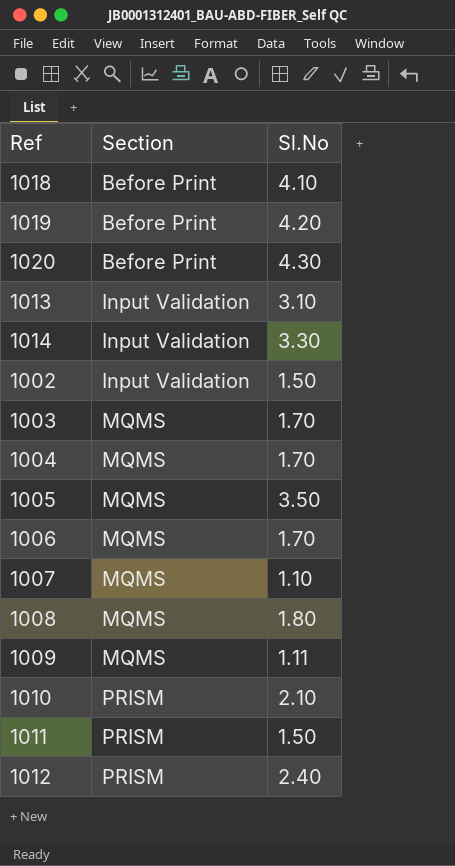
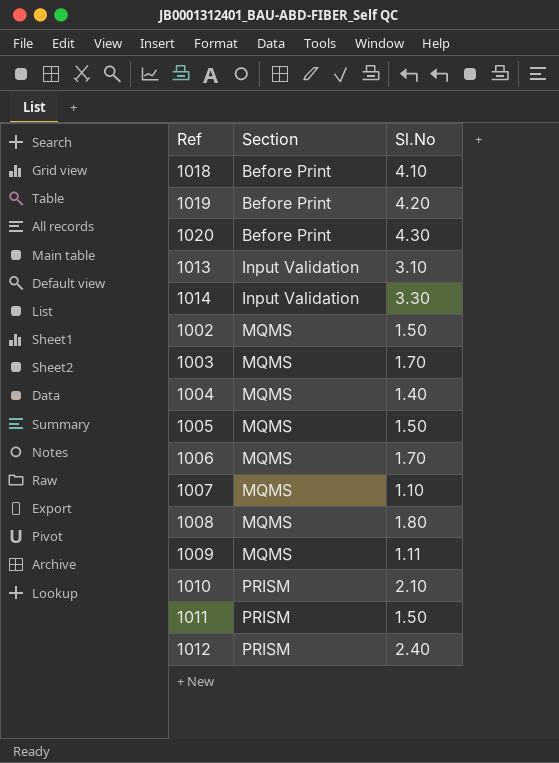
1002 | Section: Input Validation -> MQMS
1004 | Sl.No: 1.70 -> 1.40
1005 | Sl.No: 3.50 -> 1.50

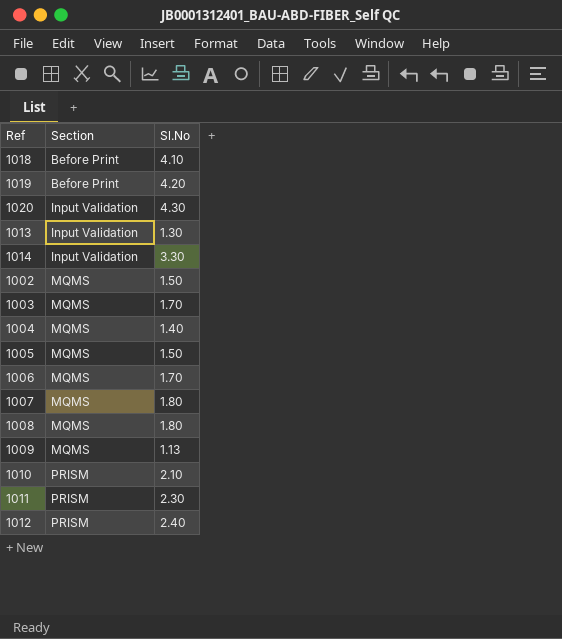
1020 | Section: Before Print -> Input Validation
1013 | Sl.No: 3.10 -> 1.30
1007 | Sl.No: 1.10 -> 1.80
1009 | Sl.No: 1.11 -> 1.13
1011 | Sl.No: 1.50 -> 2.30

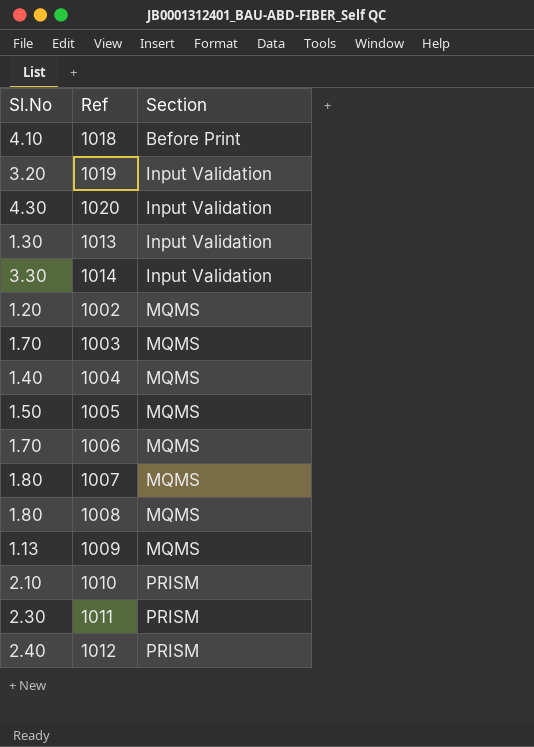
column Sl.No | position: 3 -> 1
1019 | Sl.No: 4.20 -> 3.20
1019 | Section: Before Print -> Input Validation
1002 | Sl.No: 1.50 -> 1.20

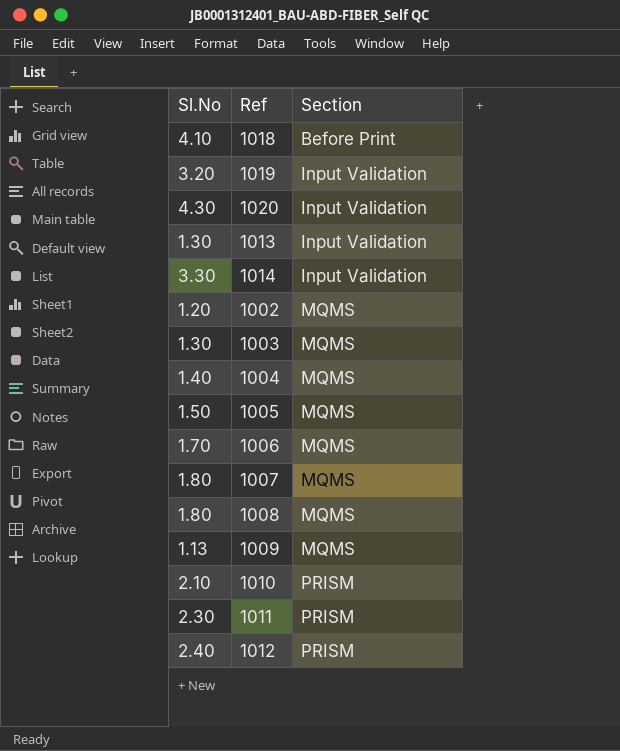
1003 | Sl.No: 1.70 -> 1.30

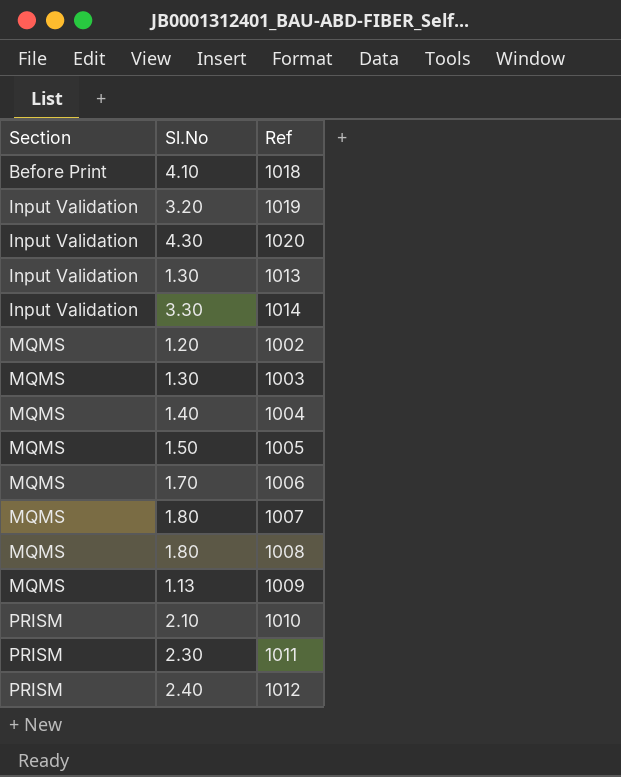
column Section | position: 3 -> 1

